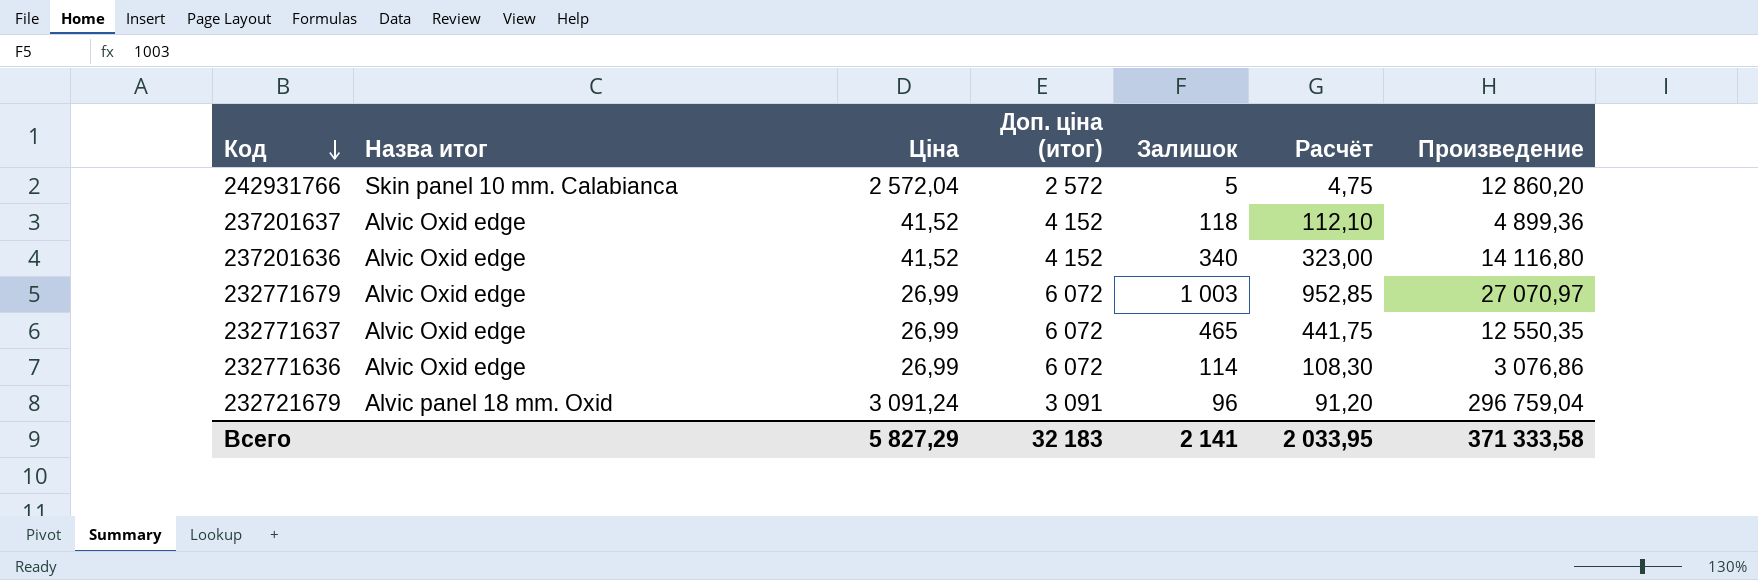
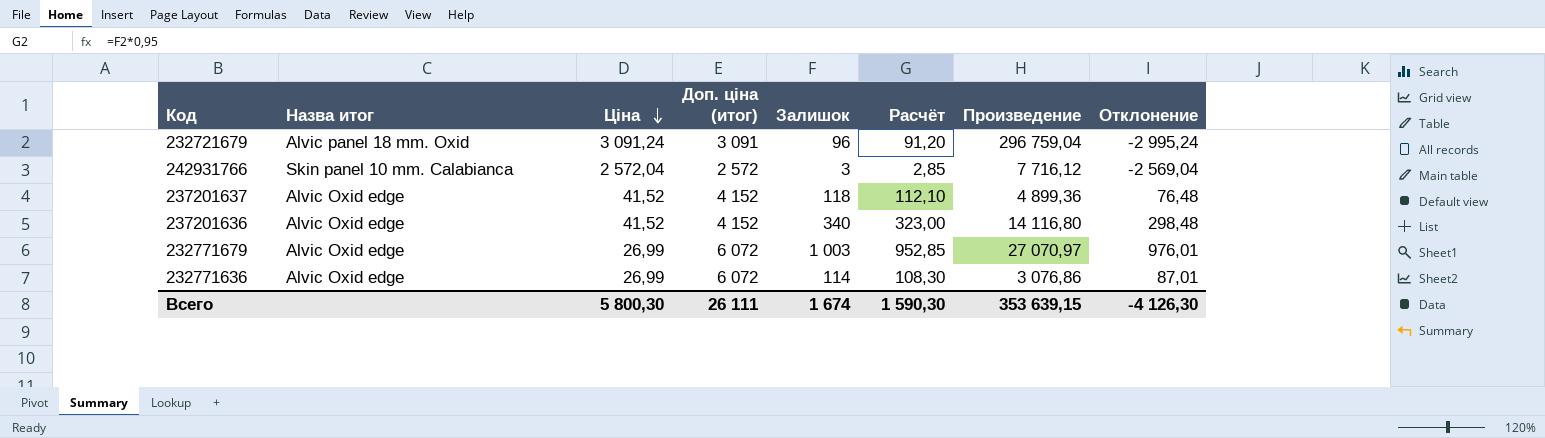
row order: Код descending -> Ціна descending
column Отклонение | formula: none -> [Залишок] - [Ціна]
row 232771637: Alvic Oxid edge | 26,99 | 6 072 | 465 | 441,75 | 12 550,35 -> none
242931766 | Залишок: 5 -> 3
242931766 | Расчёт: 4,75 -> 2,85
242931766 | Произведение: 12 860,20 -> 7 716,12
Всего | Ціна: 5 827,29 -> 5 800,30
Всего | Доп. ціна (итог): 32 183 -> 26 111
Всего | Залишок: 2 141 -> 1 674
Всего | Расчёт: 2 033,95 -> 1 590,30
Всего | Произведение: 371 333,58 -> 353 639,15

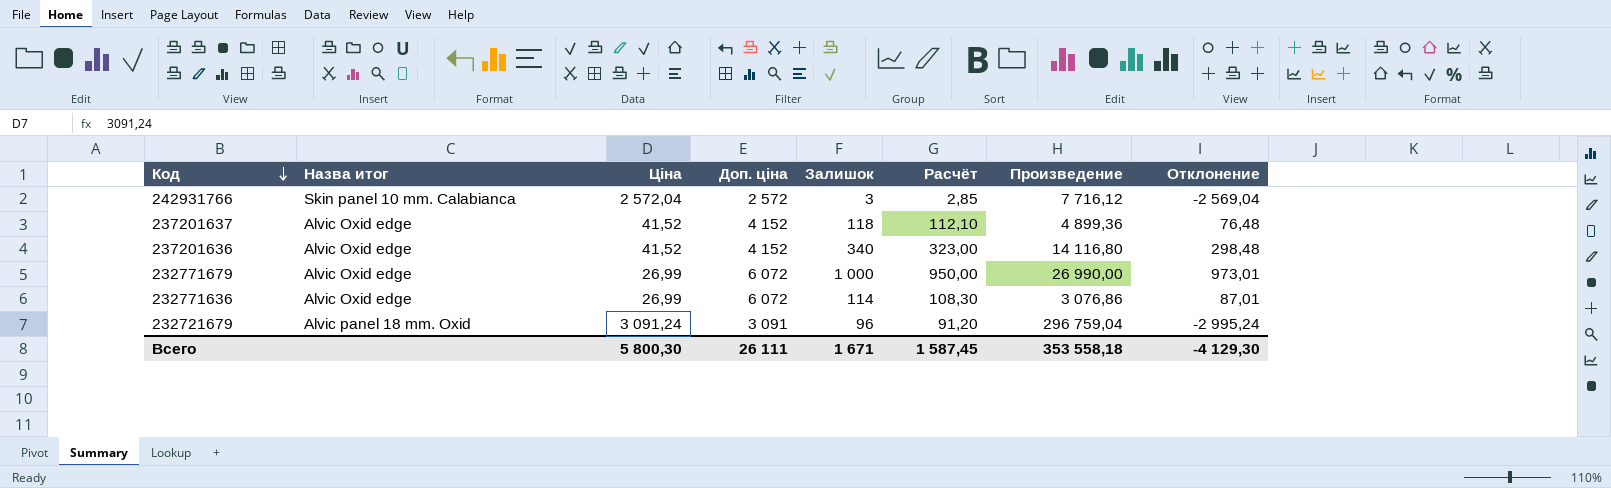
row order: Ціна descending -> Код descending
column name: Доп. ціна (итог) -> Доп. ціна
232771679 | Залишок: 1 003 -> 1 000
232771679 | Расчёт: 952,85 -> 950,00
232771679 | Произведение: 27 070,97 -> 26 990,00
232771679 | Отклонение: 976,01 -> 973,01
Всего | Залишок: 1 674 -> 1 671
Всего | Расчёт: 1 590,30 -> 1 587,45
Всего | Произведение: 353 639,15 -> 353 558,18
Всего | Отклонение: -4 126,30 -> -4 129,30

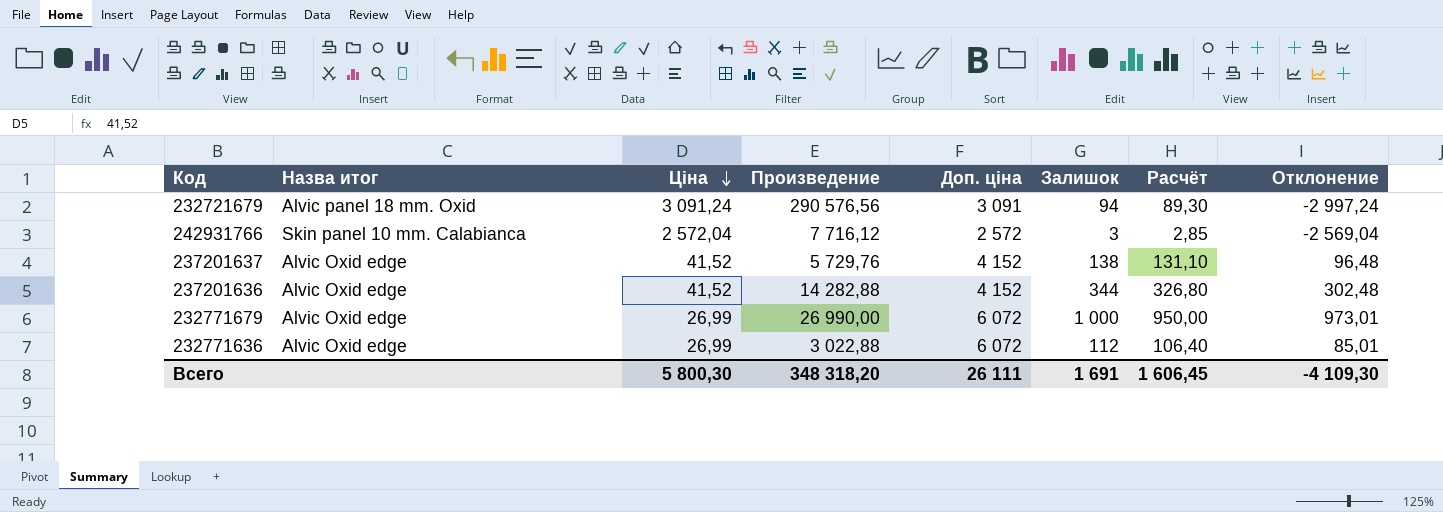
row order: Код descending -> Ціна descending
column Произведение | position: 7 -> 4
232721679 | Произведение: 296 759,04 -> 290 576,56
232721679 | Залишок: 96 -> 94
232721679 | Расчёт: 91,20 -> 89,30
232721679 | Отклонение: -2 995,24 -> -2 997,24
237201637 | Произведение: 4 899,36 -> 5 729,76
237201637 | Залишок: 118 -> 138
237201637 | Расчёт: 112,10 -> 131,10
237201637 | Отклонение: 76,48 -> 96,48
237201636 | Произведение: 14 116,80 -> 14 282,88
237201636 | Залишок: 340 -> 344
237201636 | Расчёт: 323,00 -> 326,80
237201636 | Отклонение: 298,48 -> 302,48
232771636 | Произведение: 3 076,86 -> 3 022,88
232771636 | Залишок: 114 -> 112
232771636 | Расчёт: 108,30 -> 106,40
232771636 | Отклонение: 87,01 -> 85,01
Всего | Произведение: 353 558,18 -> 348 318,20
Всего | Залишок: 1 671 -> 1 691
Всего | Расчёт: 1 587,45 -> 1 606,45
Всего | Отклонение: -4 129,30 -> -4 109,30

